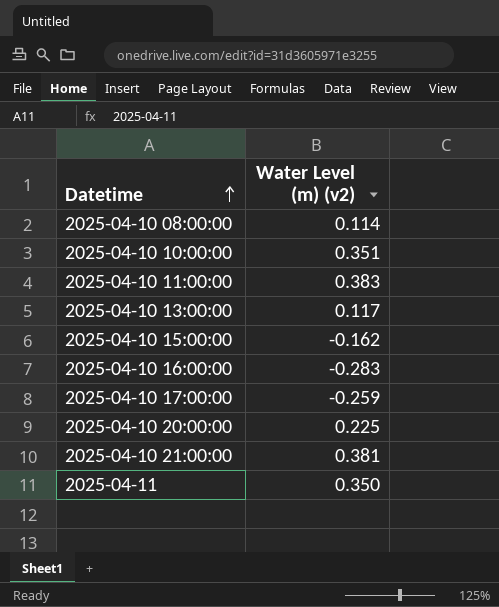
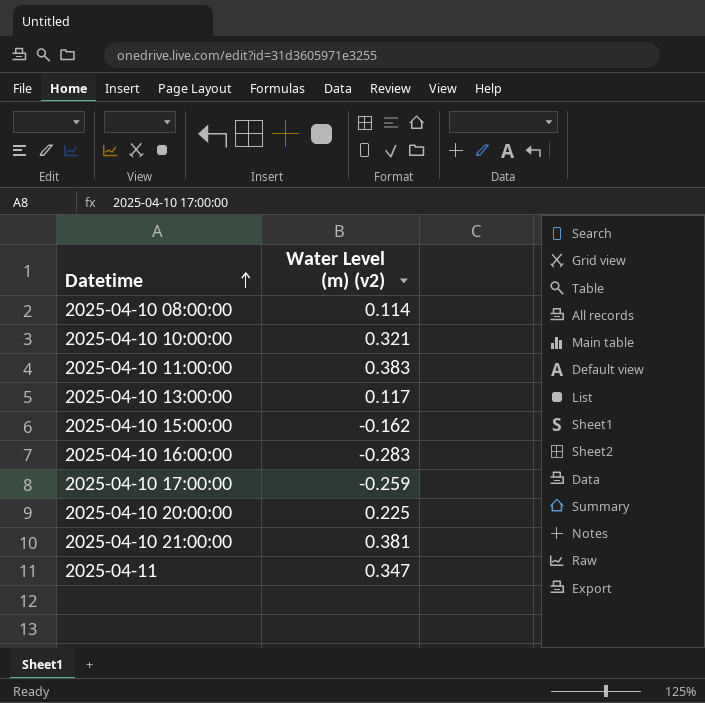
2025-04-10 10:00:00 | Water Level (m) (v2): 0.351 -> 0.321
2025-04-11 | Water Level (m) (v2): 0.350 -> 0.347

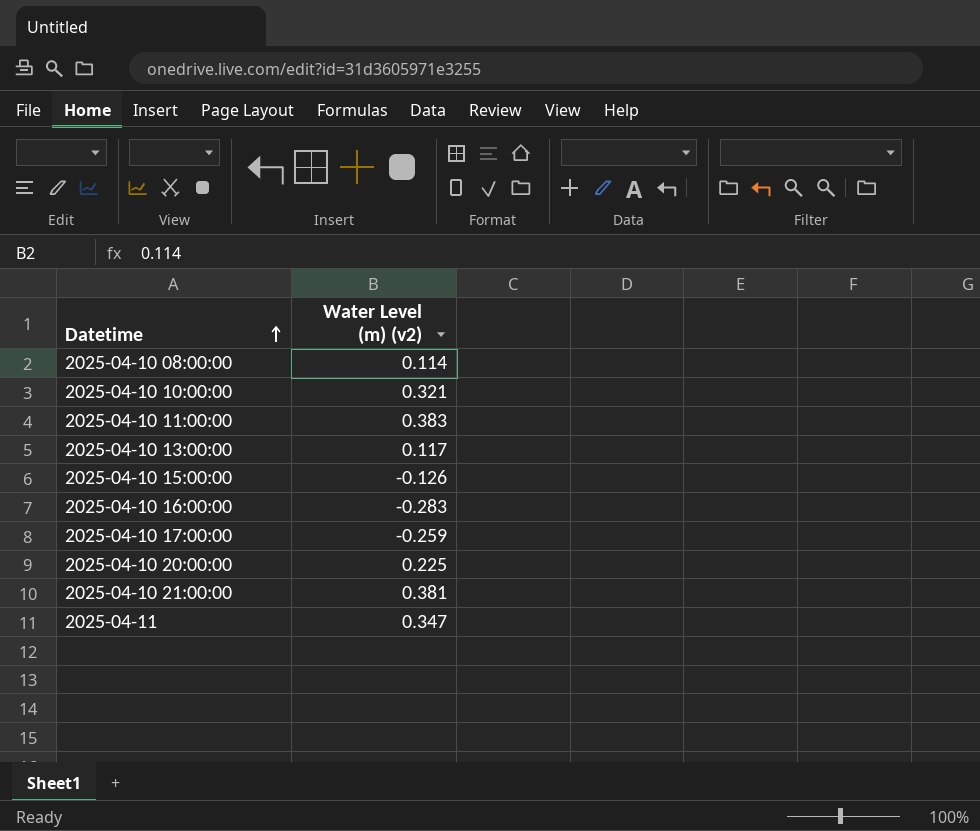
2025-04-10 15:00:00 | Water Level (m) (v2): -0.162 -> -0.126

